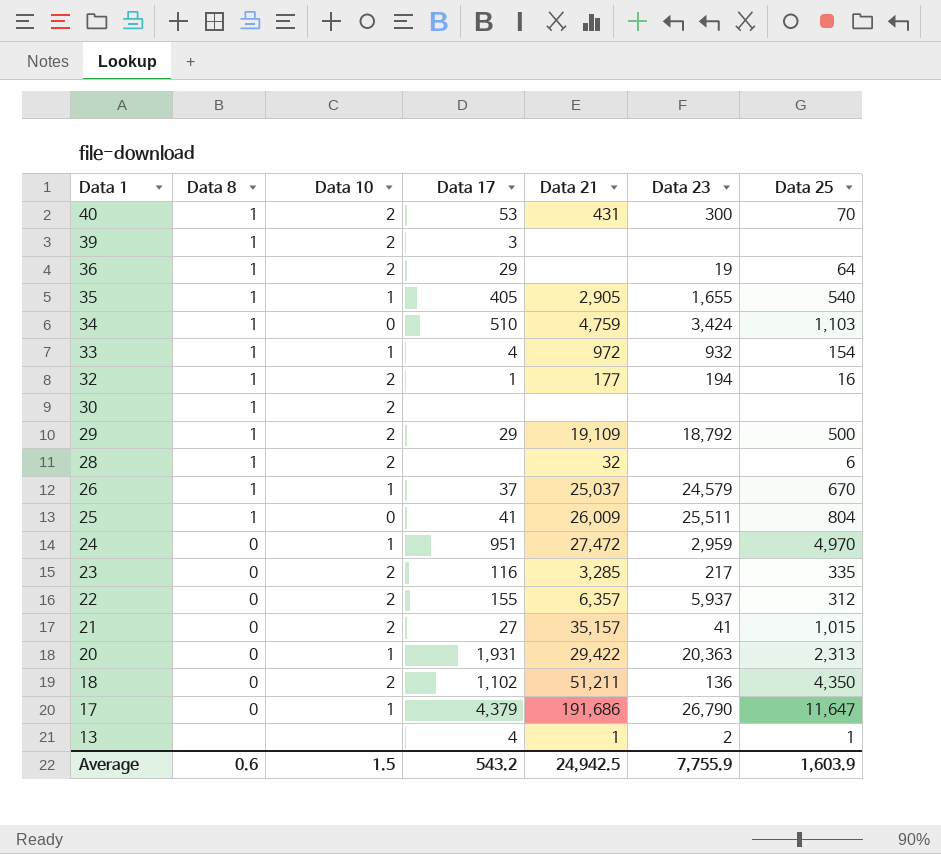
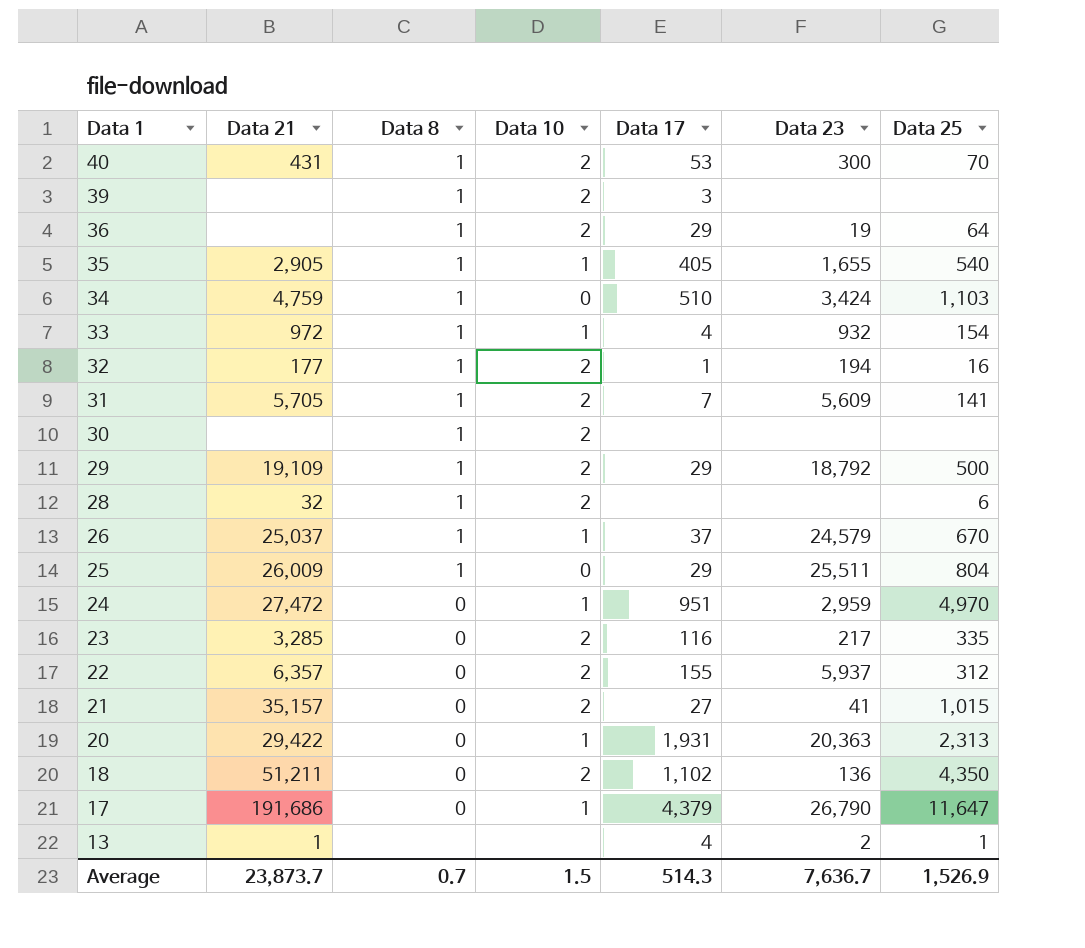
column Data 21 | position: 5 -> 2
row 31: none -> 5,705 | 1 | 2 | 7 | 5,609 | 141
25 | Data 17: 41 -> 29
Average | Data 21: 24,942.5 -> 23,873.7
Average | Data 8: 0.6 -> 0.7
Average | Data 17: 543.2 -> 514.3
Average | Data 23: 7,755.9 -> 7,636.7
Average | Data 25: 1,603.9 -> 1,526.9

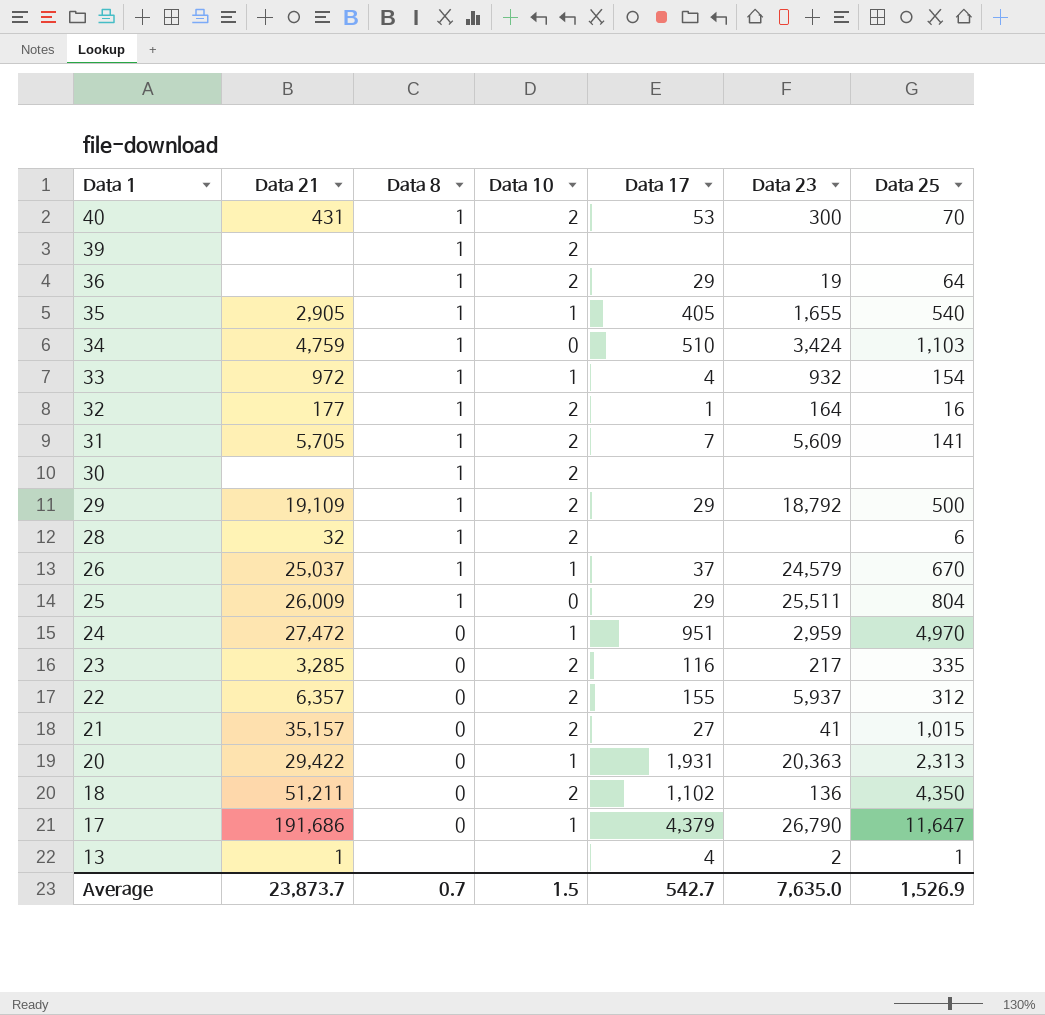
39 | Data 17: 3 -> none
32 | Data 23: 194 -> 164
Average | Data 17: 514.3 -> 542.7
Average | Data 23: 7,636.7 -> 7,635.0

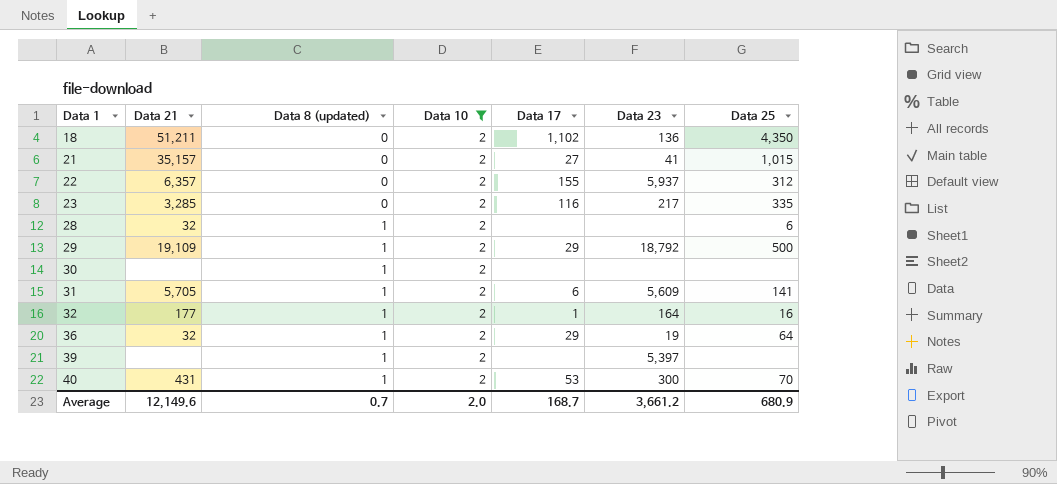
filter: none -> Data 10 = 2
row order: Data 1 descending -> Data 1 ascending
column name: Data 8 -> Data 8 (updated)
31 | Data 17: 7 -> 6
36 | Data 21: none -> 32
39 | Data 23: none -> 5,397
Average | Data 21: 23,873.7 -> 12,149.6
Average | Data 10: 1.5 -> 2.0
Average | Data 17: 542.7 -> 168.7
Average | Data 23: 7,635.0 -> 3,661.2
Average | Data 25: 1,526.9 -> 680.9

